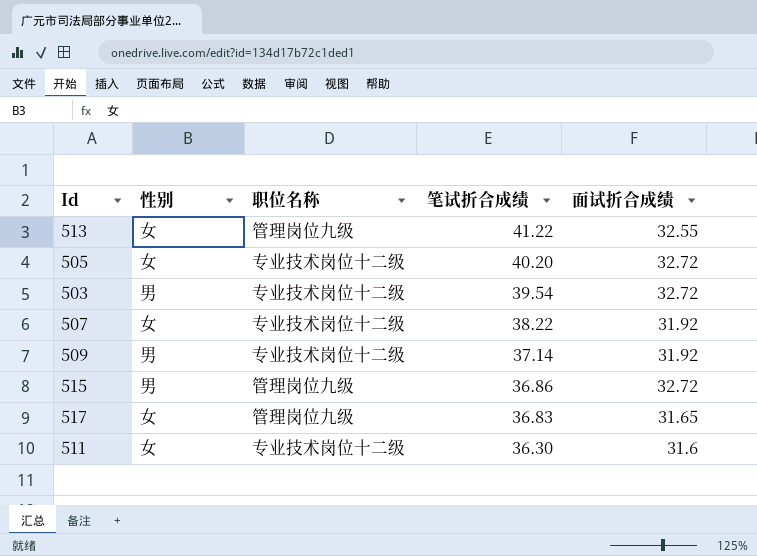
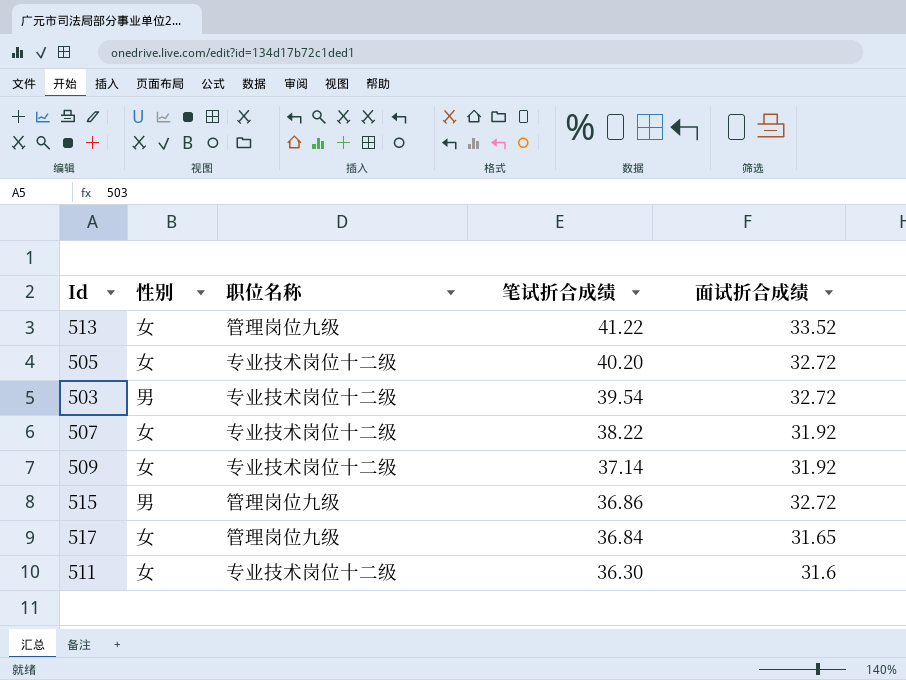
513 | 面试折合成绩: 32.55 -> 33.52
509 | 性别: 男 -> 女
517 | 笔试折合成绩: 36.83 -> 36.84

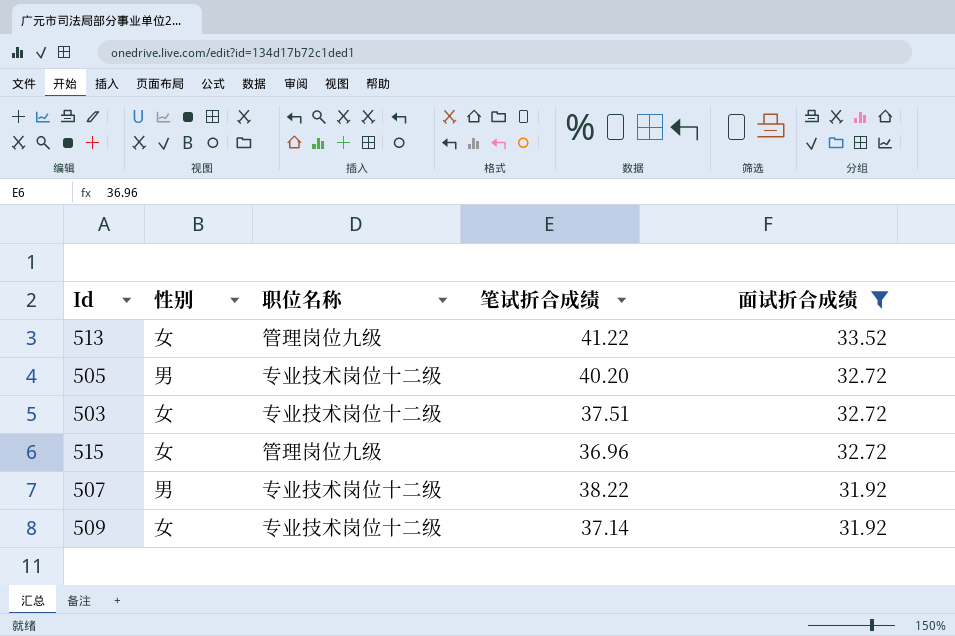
filter: none -> 面试折合成绩 >= 31.92
row order: 笔试折合成绩 descending -> 面试折合成绩 descending
505 | 性别: 女 -> 男
503 | 性别: 男 -> 女
503 | 笔试折合成绩: 39.54 -> 37.51
515 | 性别: 男 -> 女
515 | 笔试折合成绩: 36.86 -> 36.96
507 | 性别: 女 -> 男

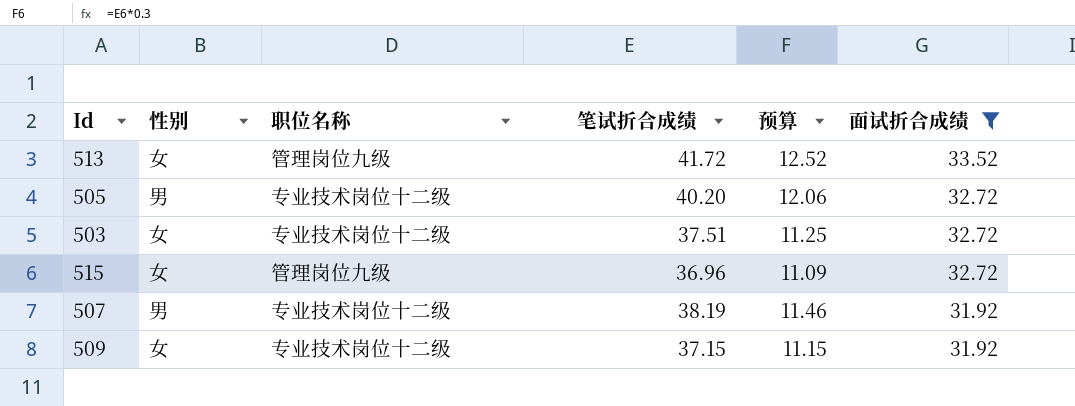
column 预算 | formula: none -> [笔试折合成绩] * 0.3
513 | 笔试折合成绩: 41.22 -> 41.72
507 | 笔试折合成绩: 38.22 -> 38.19
509 | 笔试折合成绩: 37.14 -> 37.15

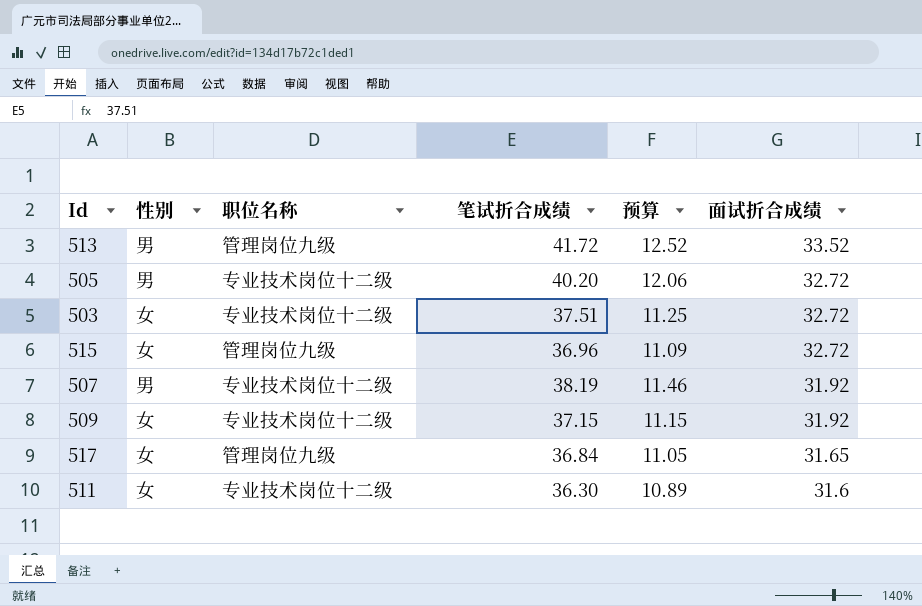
filter: 面试折合成绩 >= 31.92 -> none
513 | 性别: 女 -> 男

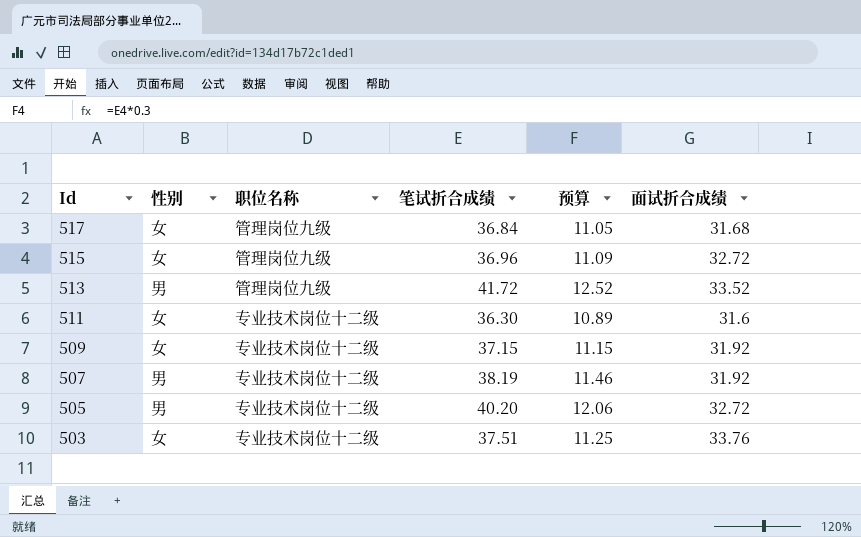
row order: 面试折合成绩 descending -> Id descending
517 | 面试折合成绩: 31.65 -> 31.68
503 | 面试折合成绩: 32.72 -> 33.76

